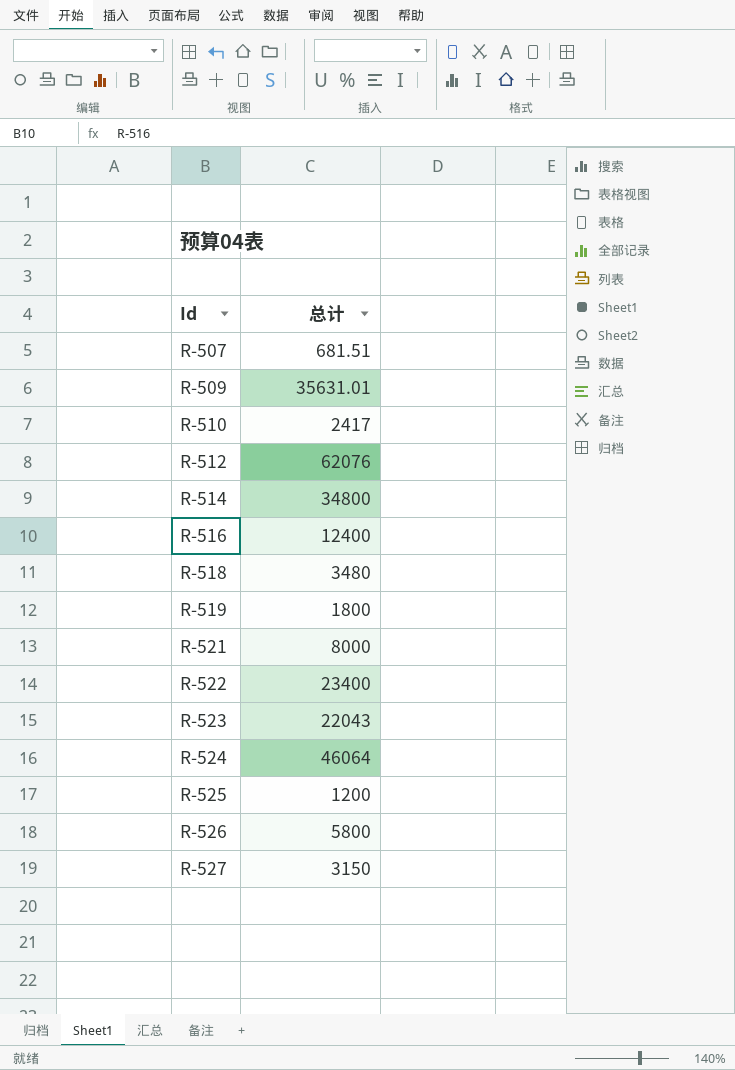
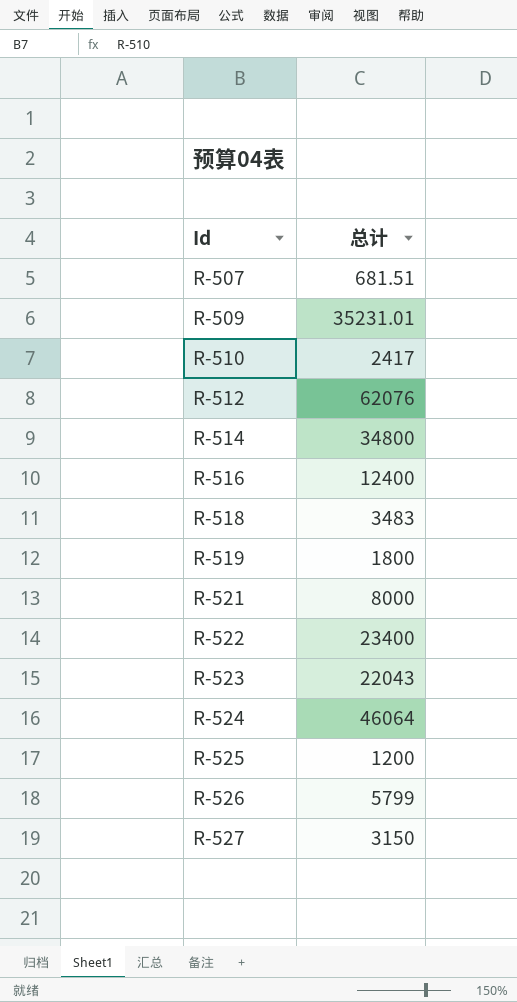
R-509 | 总计: 35631.01 -> 35231.01
R-518 | 总计: 3480 -> 3483
R-526 | 总计: 5800 -> 5799

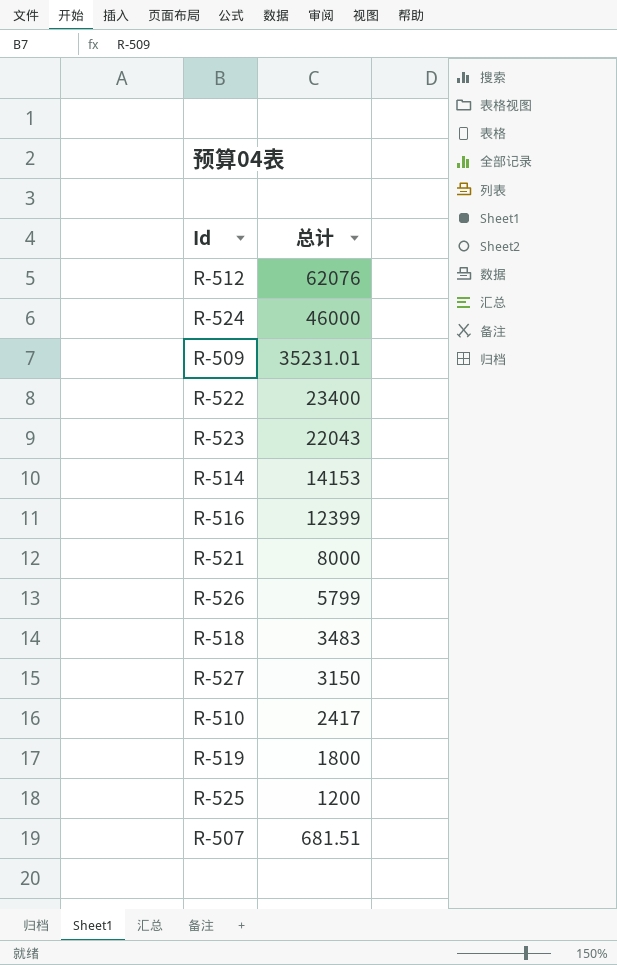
row order: Id ascending -> 总计 descending
R-524 | 总计: 46064 -> 46000
R-514 | 总计: 34800 -> 14153
R-516 | 总计: 12400 -> 12399

